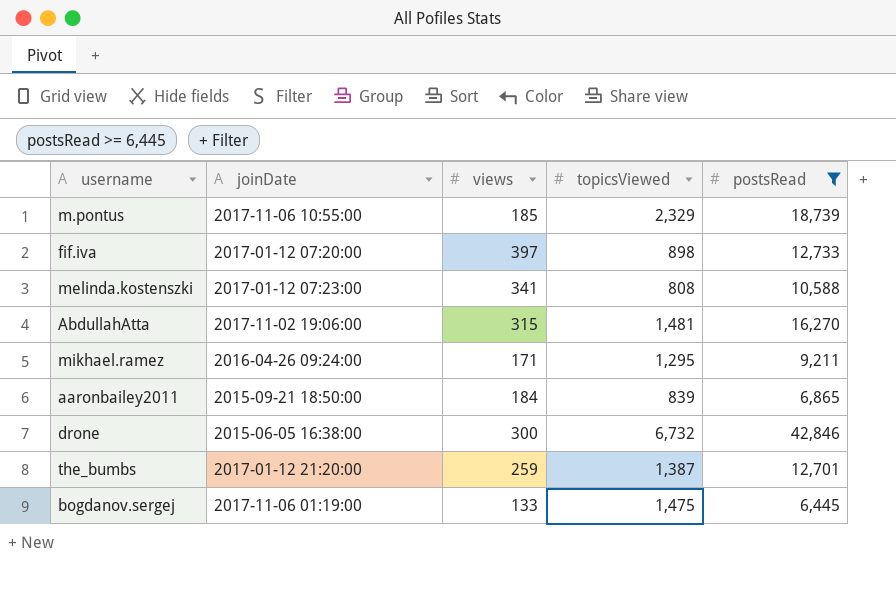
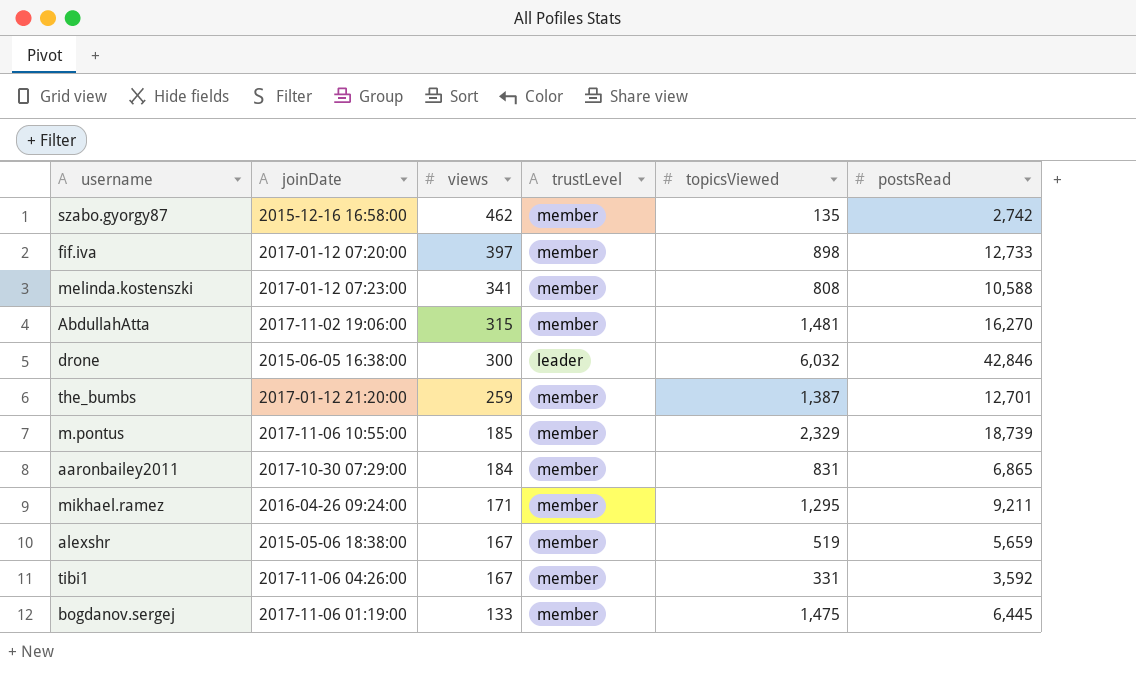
filter: postsRead >= 6,445 -> none
row order: none -> views descending
column trustLevel | position: none -> 4
drone | topicsViewed: 6,732 -> 6,032
aaronbailey2011 | joinDate: 2015-09-21 18:50:00 -> 2017-10-30 07:29:00
aaronbailey2011 | topicsViewed: 839 -> 831

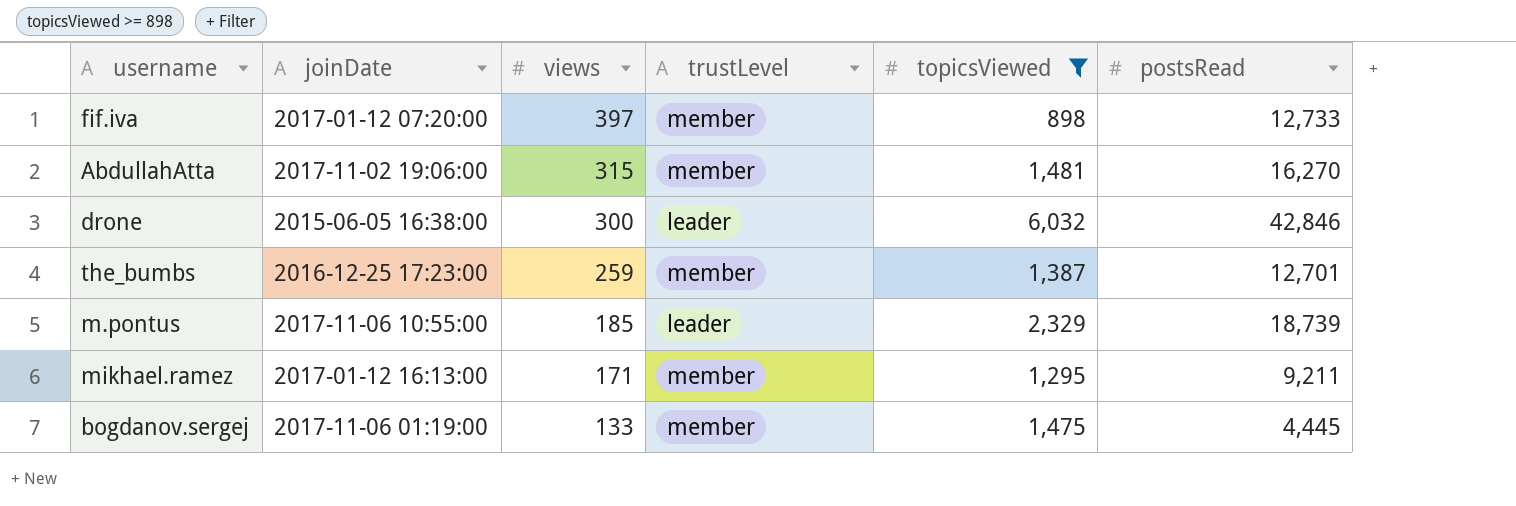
filter: none -> topicsViewed >= 898
the_bumbs | joinDate: 2017-01-12 21:20:00 -> 2016-12-25 17:23:00
m.pontus | trustLevel: member -> leader
mikhael.ramez | joinDate: 2016-04-26 09:24:00 -> 2017-01-12 16:13:00
bogdanov.sergej | postsRead: 6,445 -> 4,445

